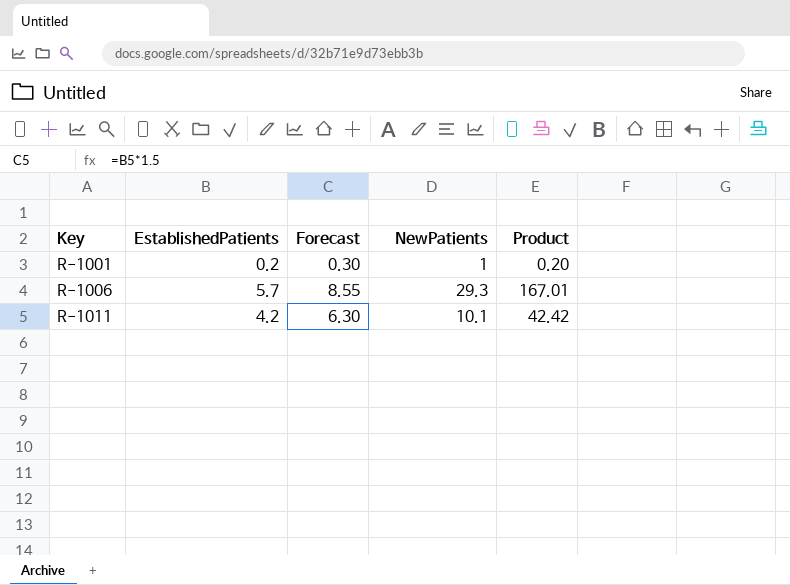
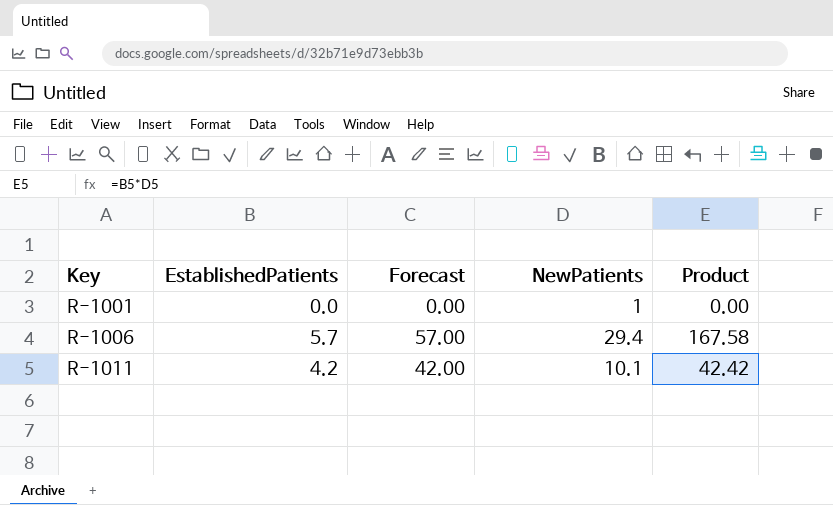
column Forecast | formula: [EstablishedPatients] * 1.5 -> [EstablishedPatients] * 10
R-1001 | EstablishedPatients: 0.2 -> 0.0
R-1001 | Product: 0.20 -> 0.00
R-1006 | NewPatients: 29.3 -> 29.4
R-1006 | Product: 167.01 -> 167.58

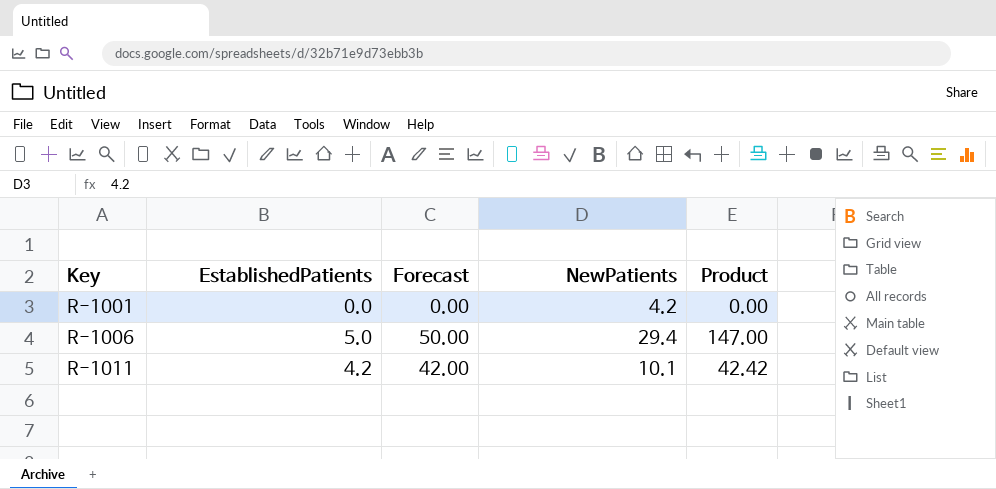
R-1001 | NewPatients: 1 -> 4.2
R-1006 | EstablishedPatients: 5.7 -> 5.0
R-1006 | Forecast: 57.00 -> 50.00
R-1006 | Product: 167.58 -> 147.00

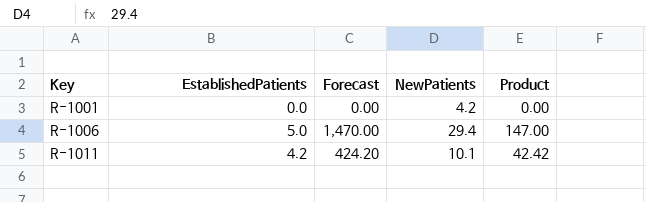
column Forecast | formula: [EstablishedPatients] * 10 -> [Product] * 10

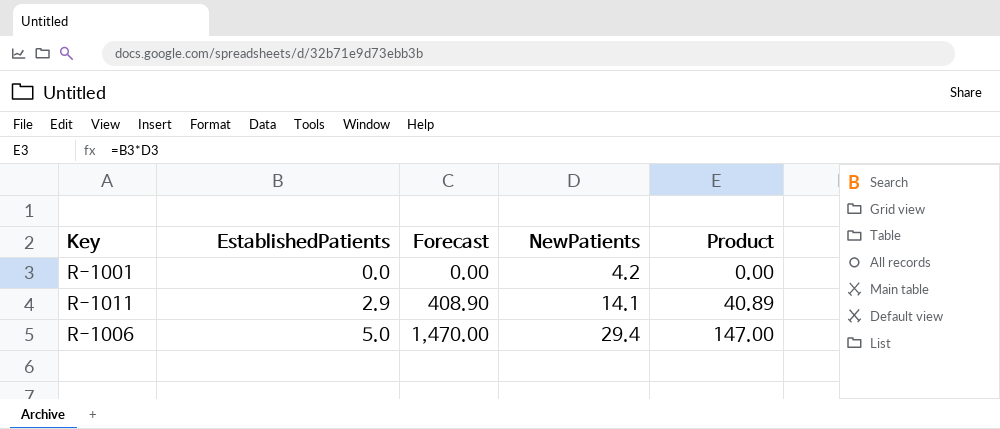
row order: Key ascending -> EstablishedPatients ascending
R-1011 | EstablishedPatients: 4.2 -> 2.9
R-1011 | Forecast: 424.20 -> 408.90
R-1011 | NewPatients: 10.1 -> 14.1
R-1011 | Product: 42.42 -> 40.89

